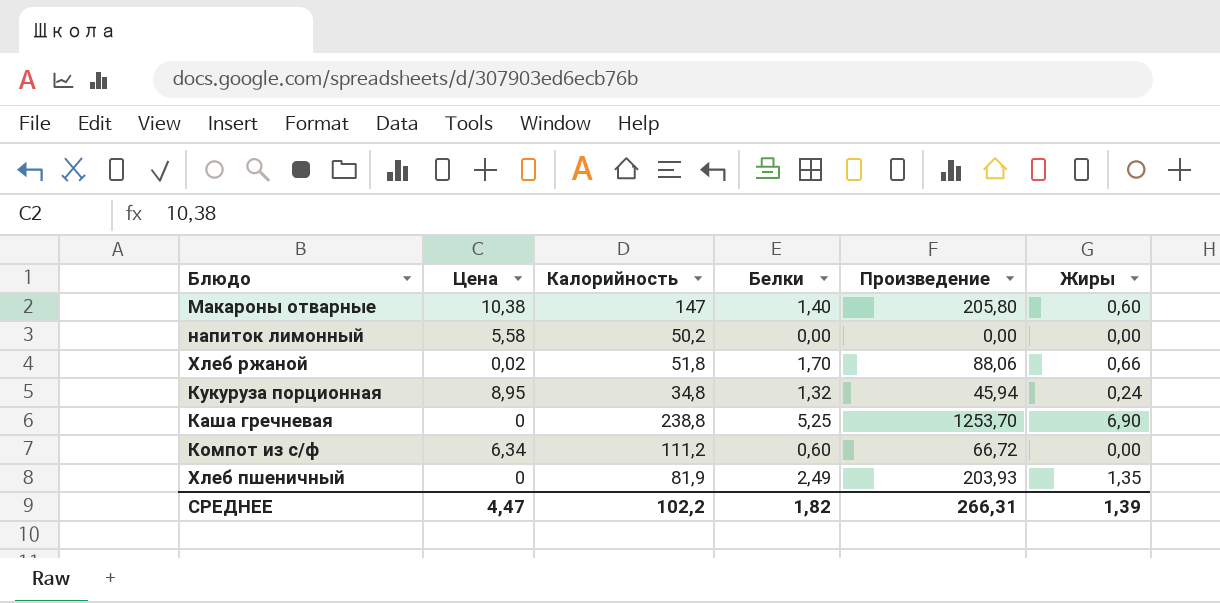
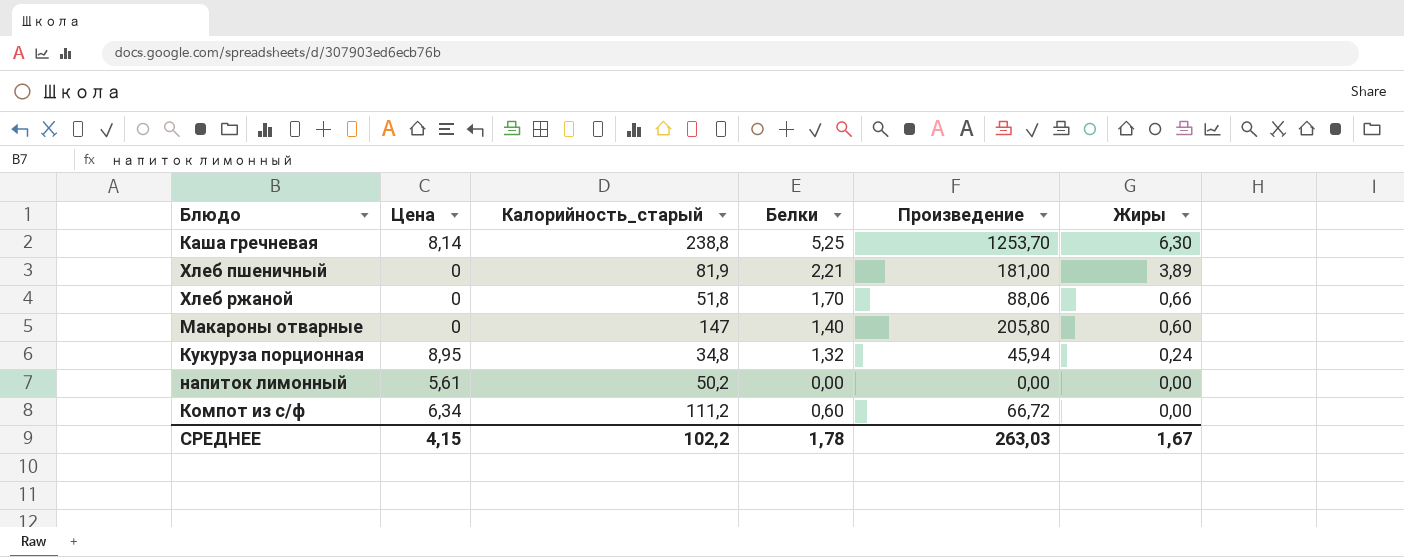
row order: none -> Жиры descending
column name: Калорийность -> Калорийность_старый
Каша гречневая | Цена: 0 -> 8,14
Каша гречневая | Жиры: 6,90 -> 6,30
Хлеб пшеничный | Белки: 2,49 -> 2,21
Хлеб пшеничный | Произведение: 203,93 -> 181,00
Хлеб пшеничный | Жиры: 1,35 -> 3,89
Хлеб ржаной | Цена: 0,02 -> 0
Макароны отварные | Цена: 10,38 -> 0
напиток лимонный | Цена: 5,58 -> 5,61
СРЕДНЕЕ | Цена: 4,47 -> 4,15
СРЕДНЕЕ | Белки: 1,82 -> 1,78
СРЕДНЕЕ | Произведение: 266,31 -> 263,03
СРЕДНЕЕ | Жиры: 1,39 -> 1,67

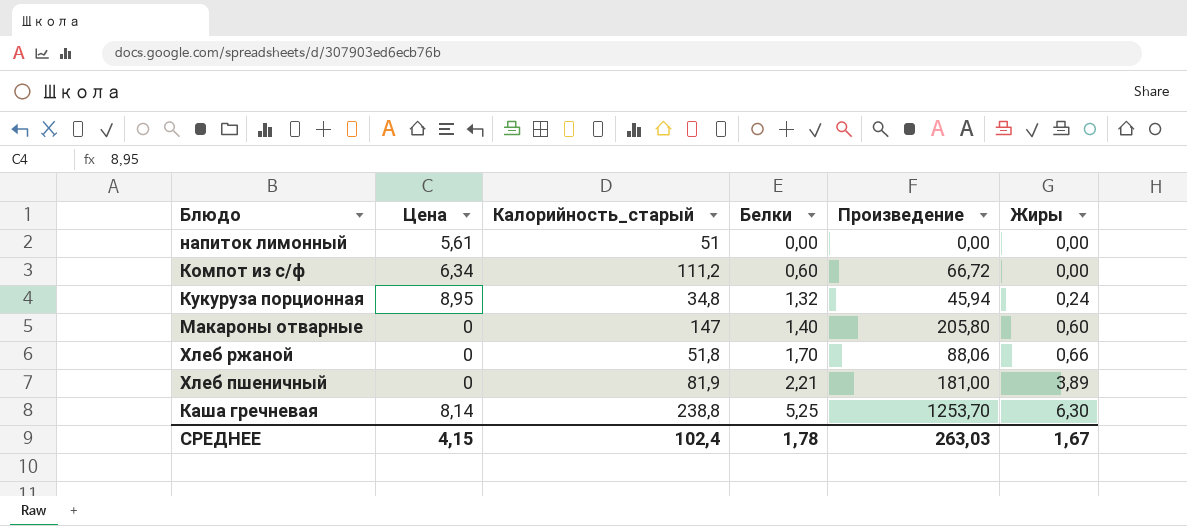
row order: Жиры descending -> Белки ascending
напиток лимонный | Калорийность_старый: 50,2 -> 51
СРЕДНЕЕ | Калорийность_старый: 102,2 -> 102,4

